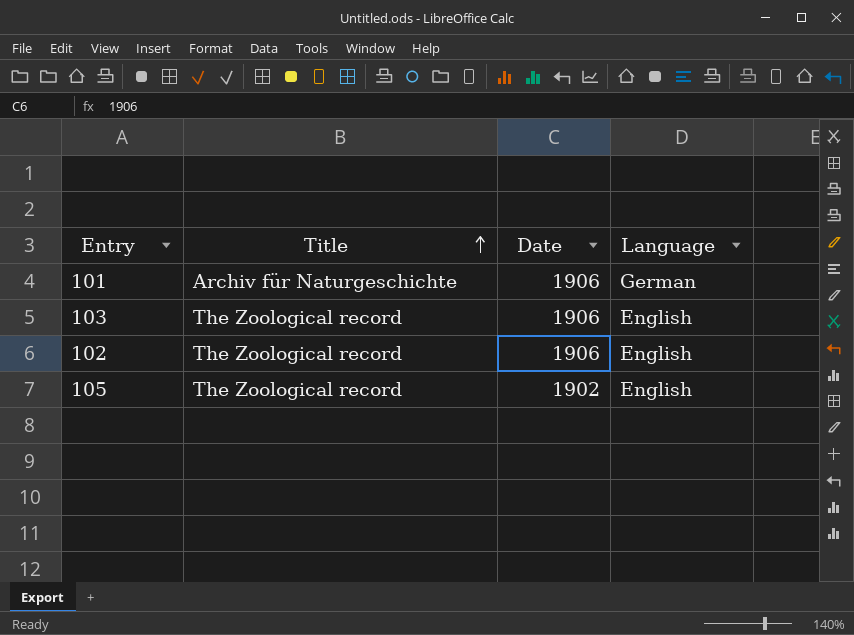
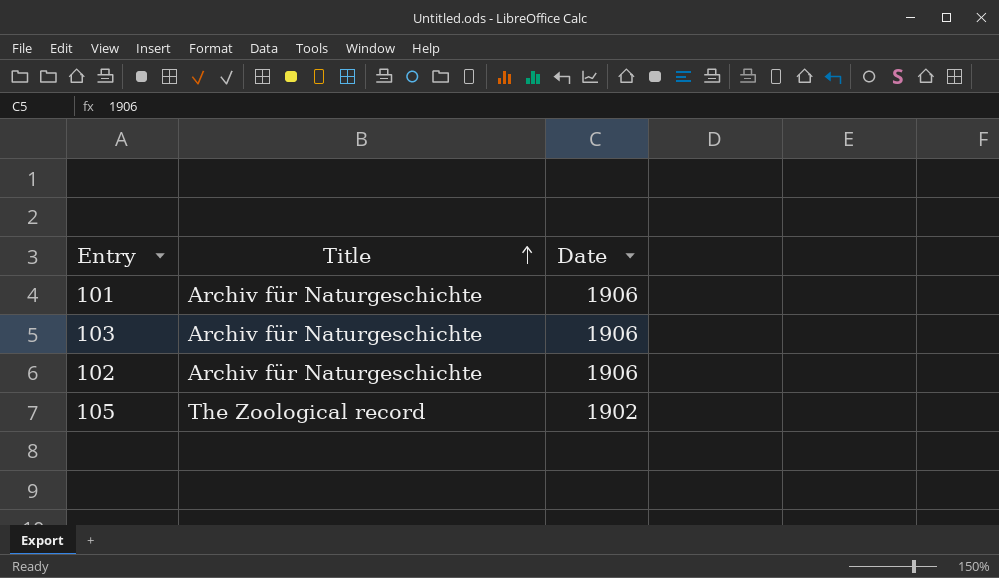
column Language | position: 4 -> none
103 | Title: The Zoological record -> Archiv für Naturgeschichte
102 | Title: The Zoological record -> Archiv für Naturgeschichte

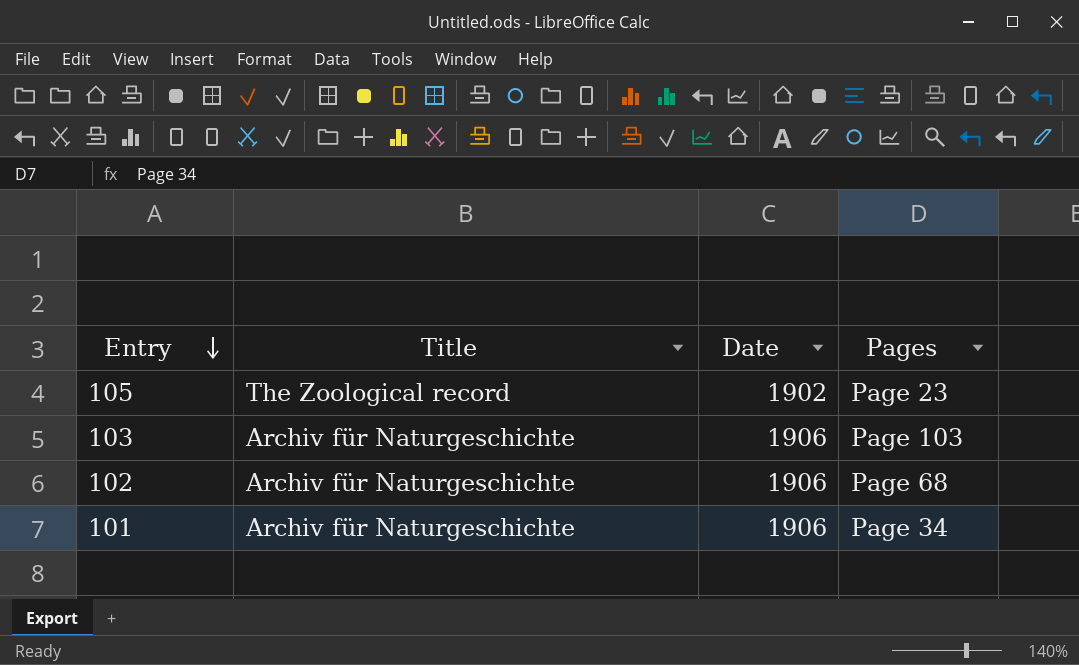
row order: Title ascending -> Entry descending
column Pages | position: none -> 4

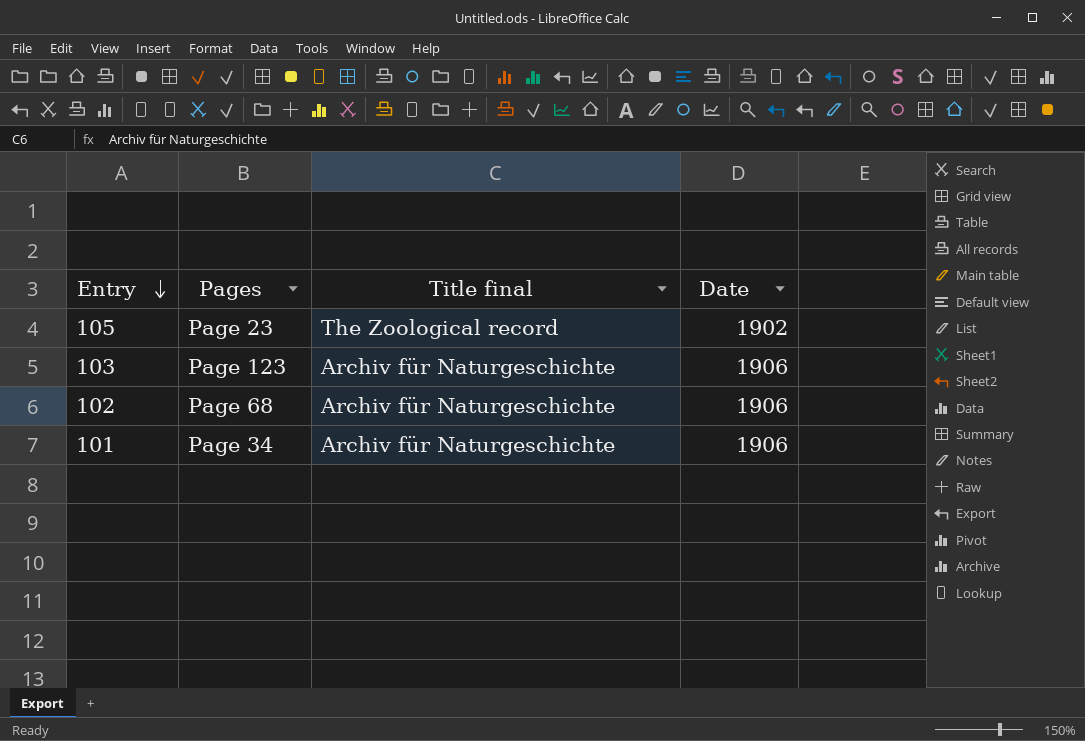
column Pages | position: 4 -> 2
column name: Title -> Title final
103 | Pages: Page 103 -> Page 123

